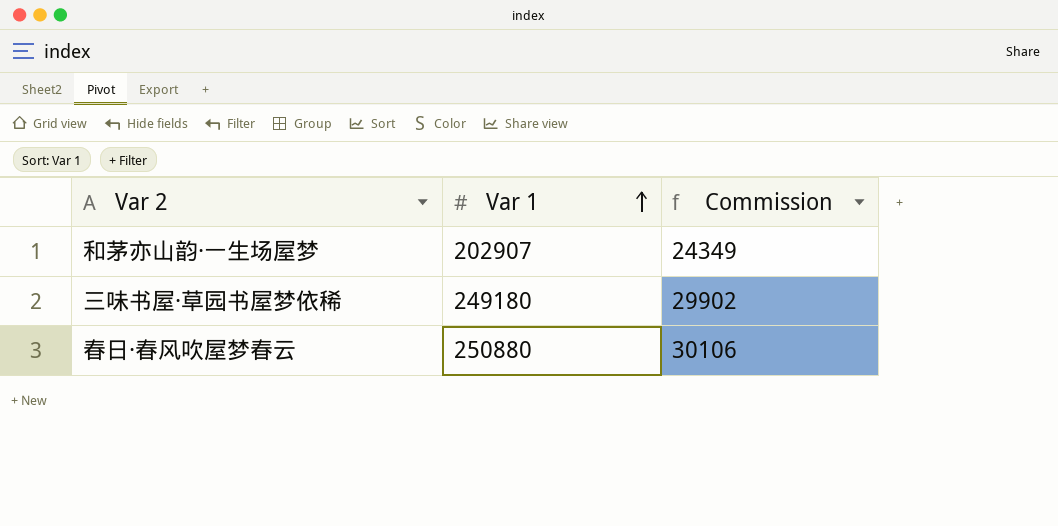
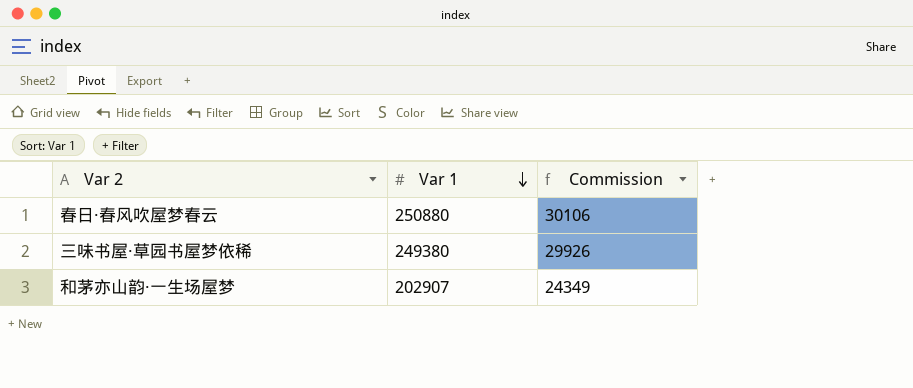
row order: Var 1 ascending -> Var 1 descending
三味书屋·草园书屋梦依稀 | Var 1: 249180 -> 249380
三味书屋·草园书屋梦依稀 | Commission: 29902 -> 29926

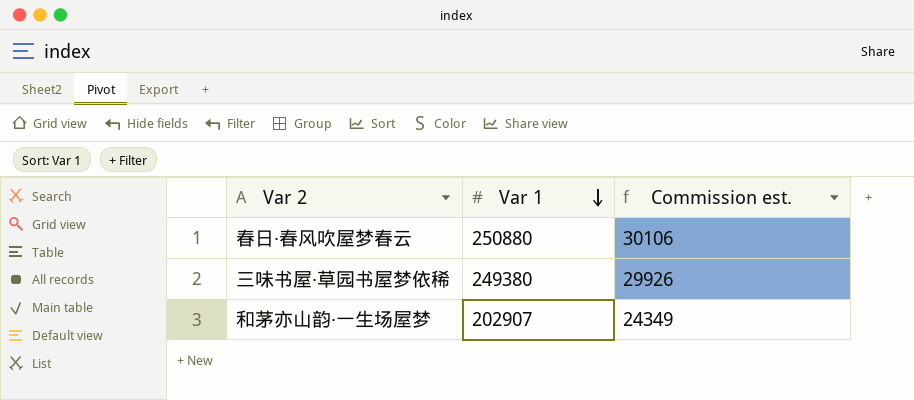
column name: Commission -> Commission est.

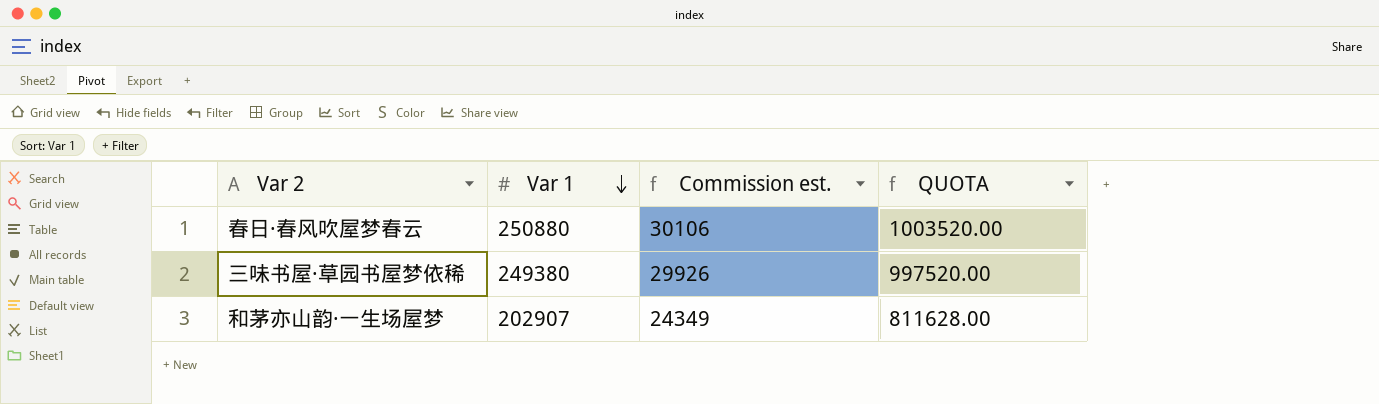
column QUOTA | formula: none -> [Var 1] * 4

